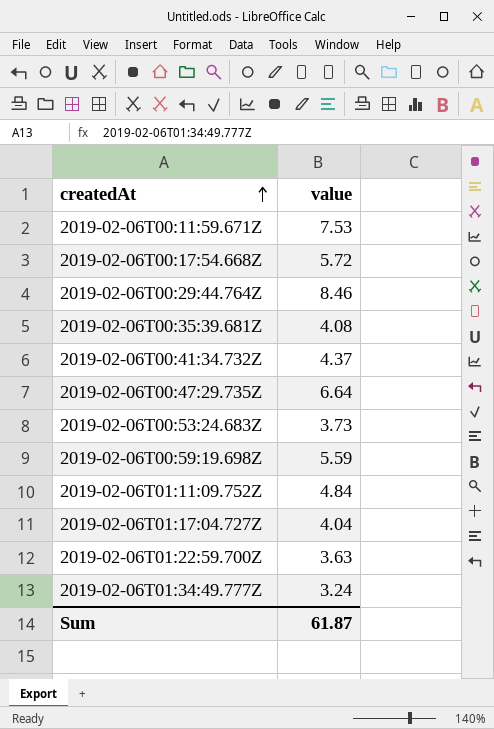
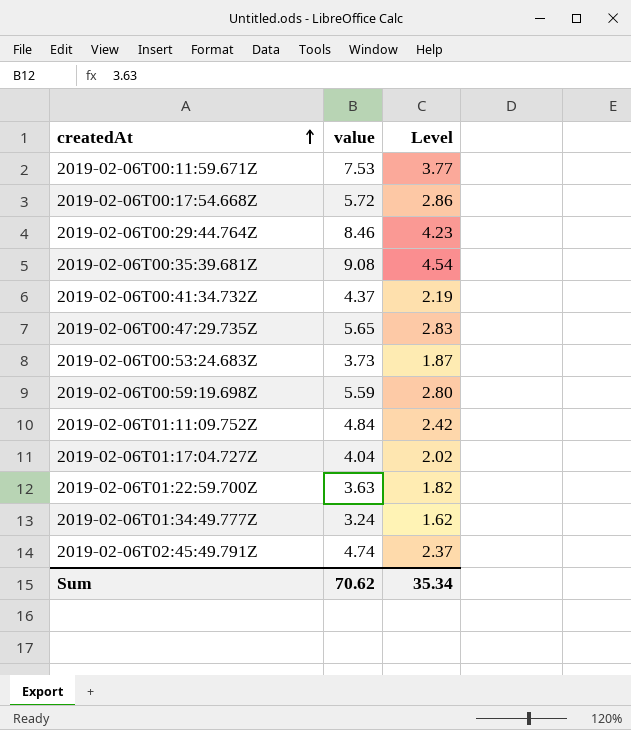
column Level | formula: none -> [value] * 0.5
2019-02-06T00:35:39.681Z | value: 4.08 -> 9.08
2019-02-06T00:47:29.735Z | value: 6.64 -> 5.65
row 2019-02-06T02:45:49.791Z: none -> 4.74 | 2.37
Sum | value: 61.87 -> 70.62

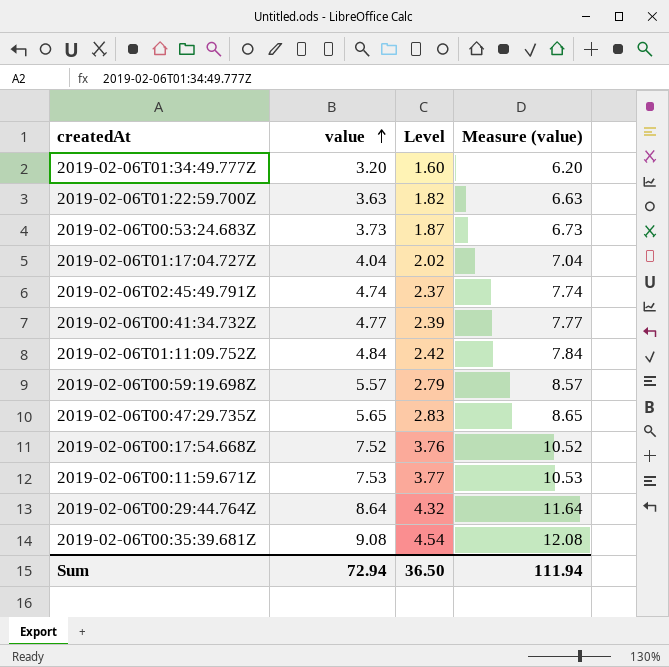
row order: createdAt ascending -> value ascending
column Measure (value) | formula: none -> [value] + 3
2019-02-06T01:34:49.777Z | value: 3.24 -> 3.20
2019-02-06T01:34:49.777Z | Level: 1.62 -> 1.60
2019-02-06T00:41:34.732Z | value: 4.37 -> 4.77
2019-02-06T00:41:34.732Z | Level: 2.19 -> 2.39
2019-02-06T00:59:19.698Z | value: 5.59 -> 5.57
2019-02-06T00:59:19.698Z | Level: 2.80 -> 2.79
2019-02-06T00:17:54.668Z | value: 5.72 -> 7.52
2019-02-06T00:17:54.668Z | Level: 2.86 -> 3.76
2019-02-06T00:29:44.764Z | value: 8.46 -> 8.64
2019-02-06T00:29:44.764Z | Level: 4.23 -> 4.32
Sum | value: 70.62 -> 72.94
Sum | Level: 35.34 -> 36.50

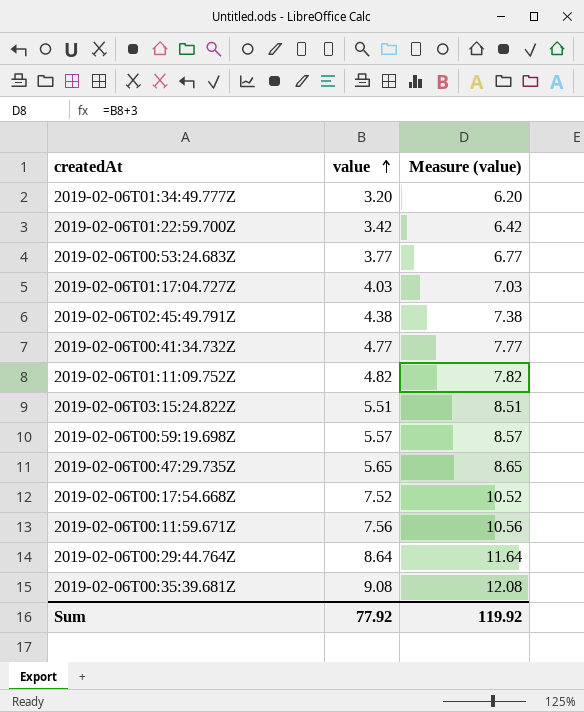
column Level | formula: [value] * 0.5 -> none
2019-02-06T01:22:59.700Z | value: 3.63 -> 3.42
2019-02-06T01:22:59.700Z | Measure (value): 6.63 -> 6.42
2019-02-06T00:53:24.683Z | value: 3.73 -> 3.77
2019-02-06T00:53:24.683Z | Measure (value): 6.73 -> 6.77
2019-02-06T01:17:04.727Z | value: 4.04 -> 4.03
2019-02-06T01:17:04.727Z | Measure (value): 7.04 -> 7.03
2019-02-06T02:45:49.791Z | value: 4.74 -> 4.38
2019-02-06T02:45:49.791Z | Measure (value): 7.74 -> 7.38
2019-02-06T01:11:09.752Z | value: 4.84 -> 4.82
2019-02-06T01:11:09.752Z | Measure (value): 7.84 -> 7.82
row 2019-02-06T03:15:24.822Z: none -> 5.51 | 8.51
2019-02-06T00:11:59.671Z | value: 7.53 -> 7.56
2019-02-06T00:11:59.671Z | Measure (value): 10.53 -> 10.56
Sum | value: 72.94 -> 77.92
Sum | Measure (value): 111.94 -> 119.92

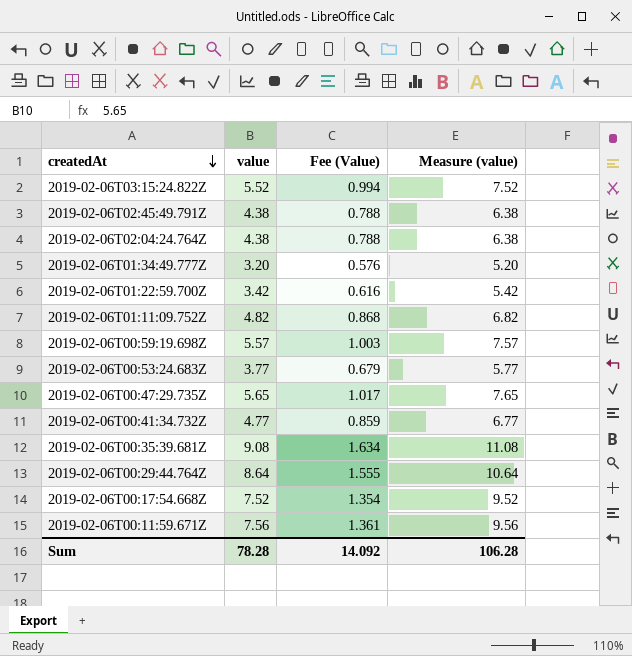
row order: value ascending -> createdAt descending
column Fee (Value) | formula: none -> [value] * 0.18
column Measure (value) | formula: [value] + 3 -> [value] + 2
row 2019-02-06T01:17:04.727Z: 4.03 | 7.03 -> none
2019-02-06T03:15:24.822Z | value: 5.51 -> 5.52
row 2019-02-06T02:04:24.764Z: none -> 4.38 | 0.788 | 6.38
Sum | value: 77.92 -> 78.28
Sum | Measure (value): 119.92 -> 106.28

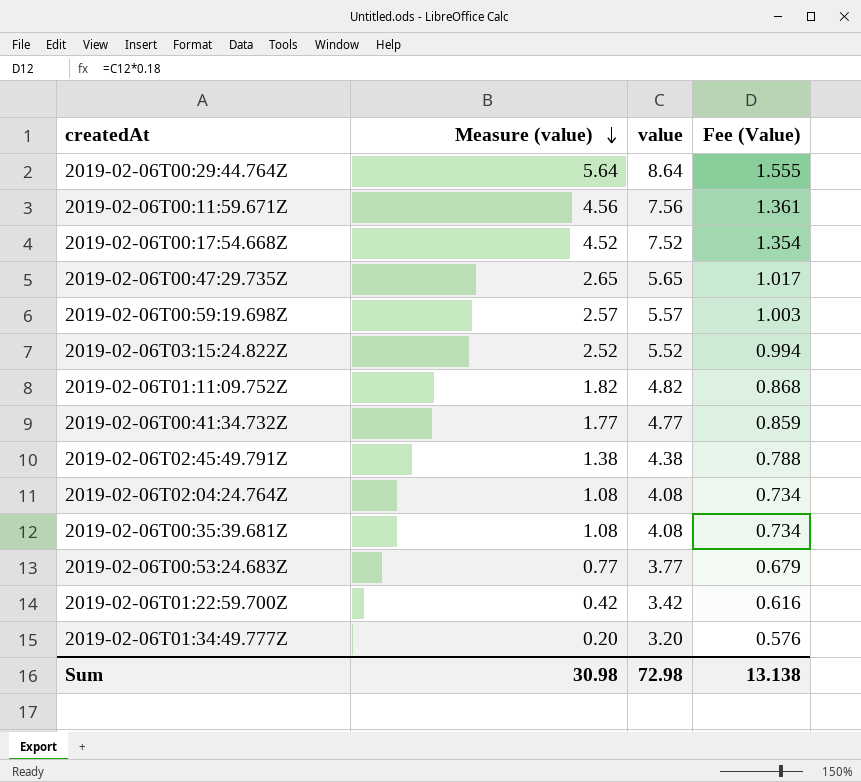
row order: createdAt descending -> Measure (value) descending
column Measure (value) | formula: [value] + 2 -> [value] - 3
column Measure (value) | position: 4 -> 2
2019-02-06T02:04:24.764Z | value: 4.38 -> 4.08
2019-02-06T02:04:24.764Z | Fee (Value): 0.788 -> 0.734
2019-02-06T00:35:39.681Z | value: 9.08 -> 4.08
2019-02-06T00:35:39.681Z | Fee (Value): 1.634 -> 0.734
Sum | Measure (value): 106.28 -> 30.98
Sum | value: 78.28 -> 72.98
Sum | Fee (Value): 14.092 -> 13.138

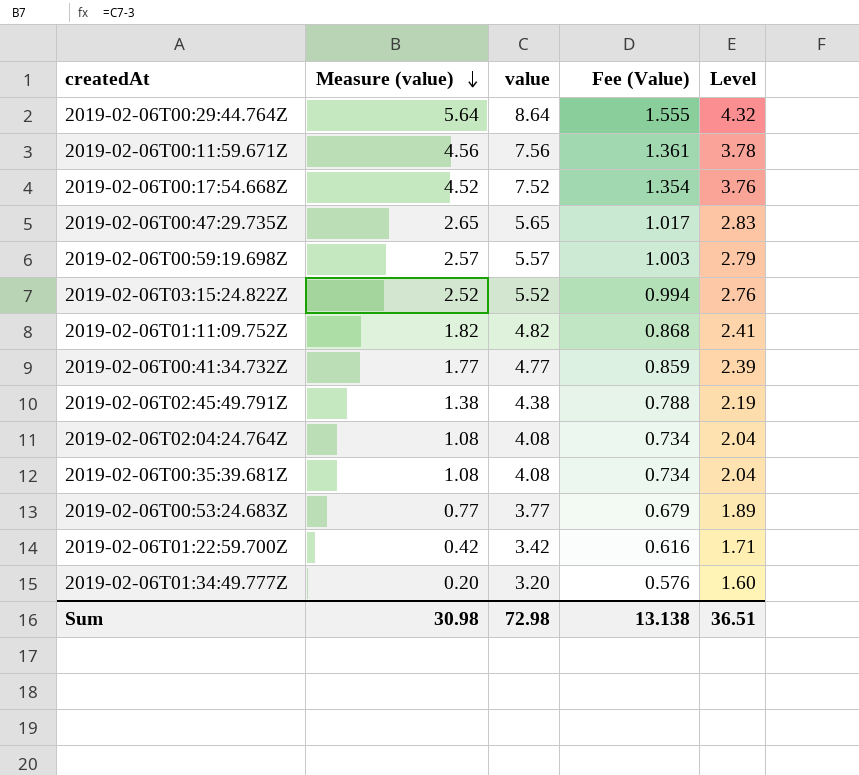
column Level | formula: none -> [value] * 0.5

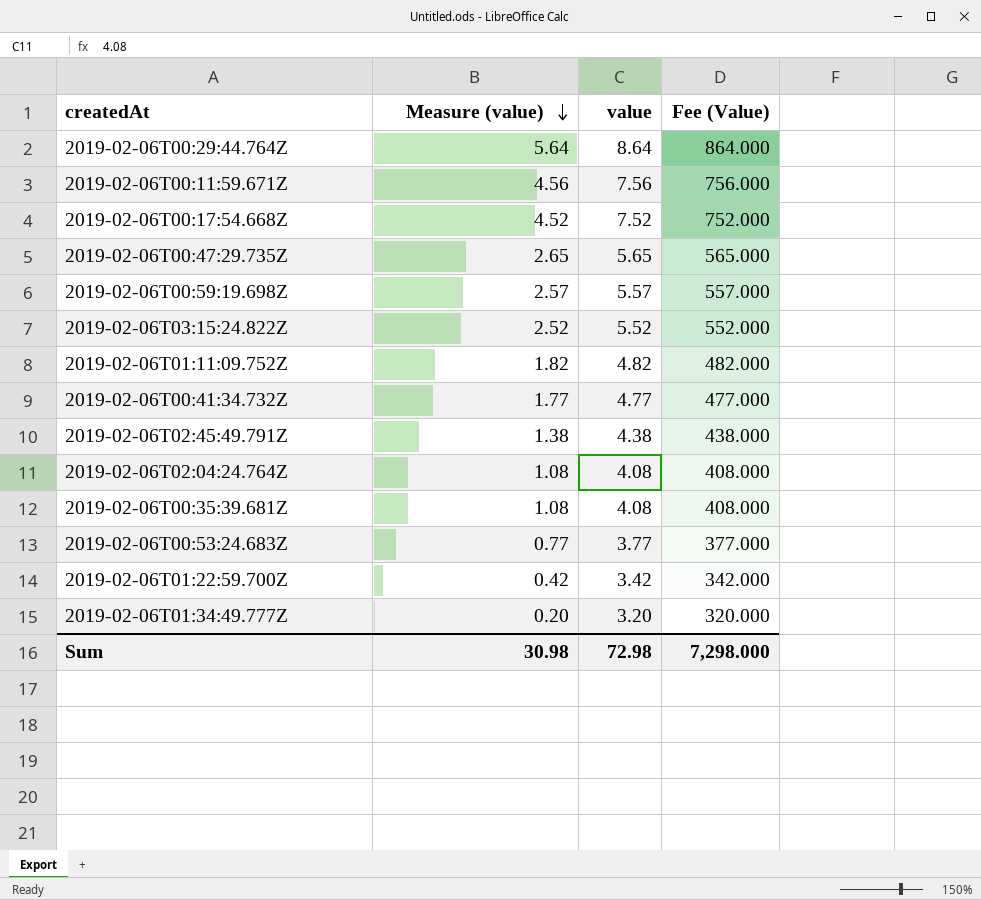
column Level | formula: [value] * 0.5 -> none
column Fee (Value) | formula: [value] * 0.18 -> [value] * 100
Sum | Fee (Value): 13.138 -> 7,298.000

